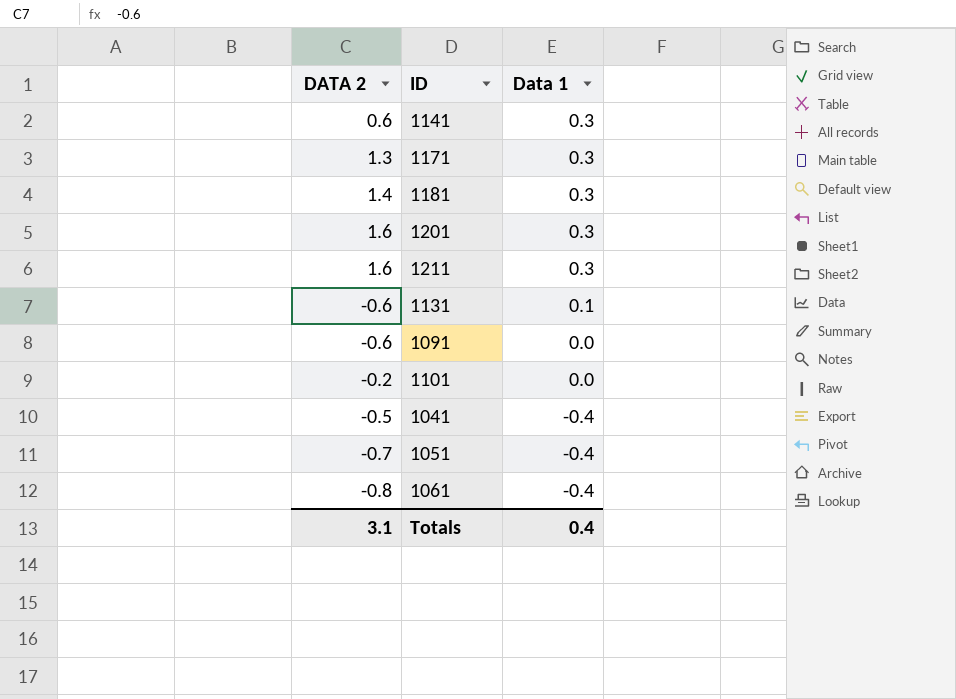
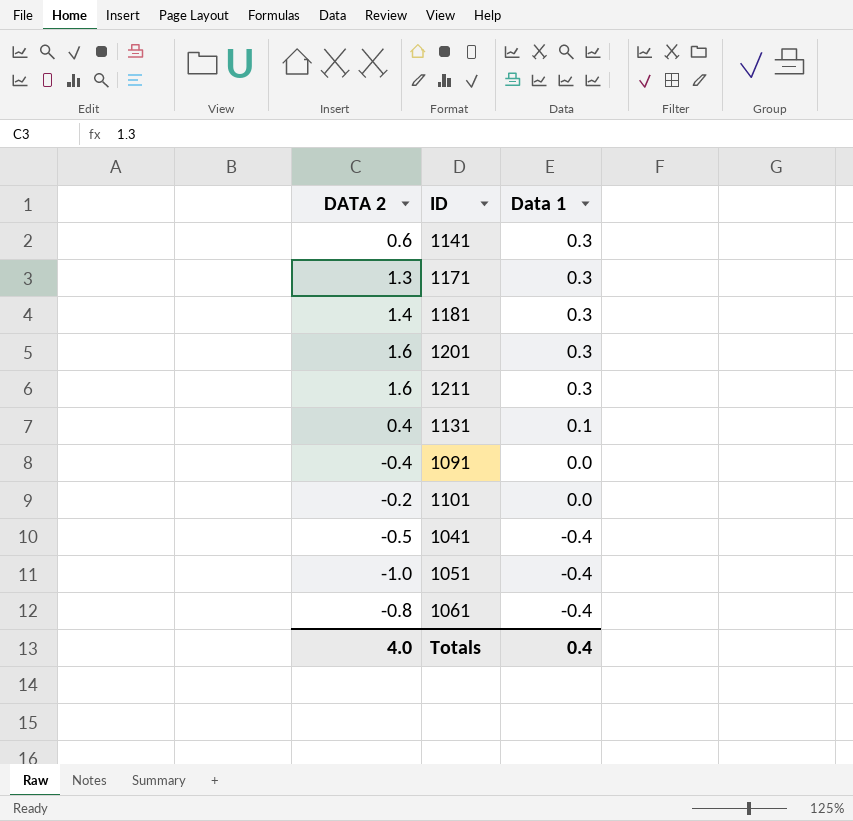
1131 | DATA 2: -0.6 -> 0.4
1091 | DATA 2: -0.6 -> -0.4
1051 | DATA 2: -0.7 -> -1.0
Totals | DATA 2: 3.1 -> 4.0

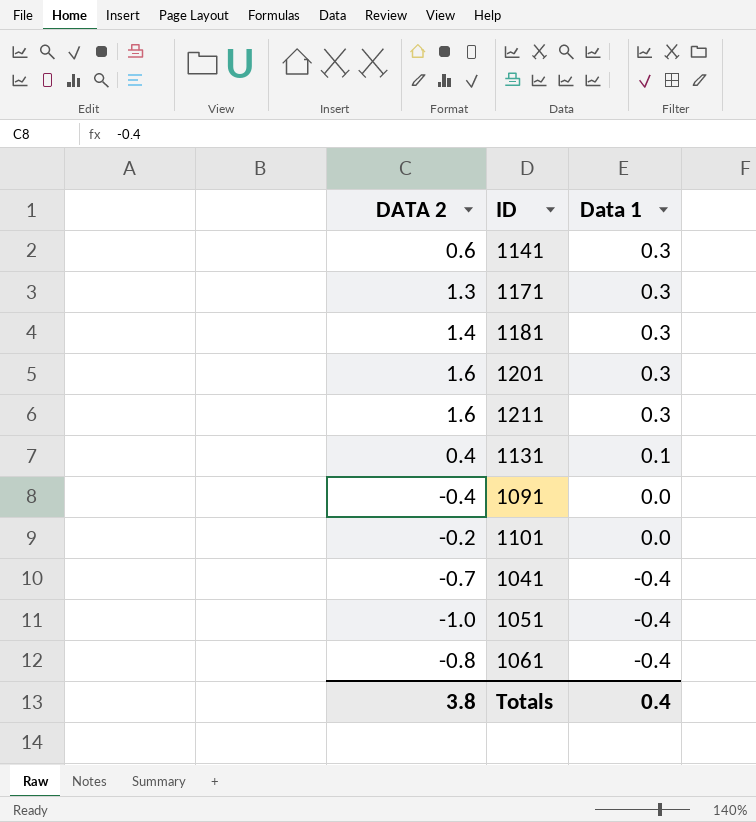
1041 | DATA 2: -0.5 -> -0.7
Totals | DATA 2: 4.0 -> 3.8

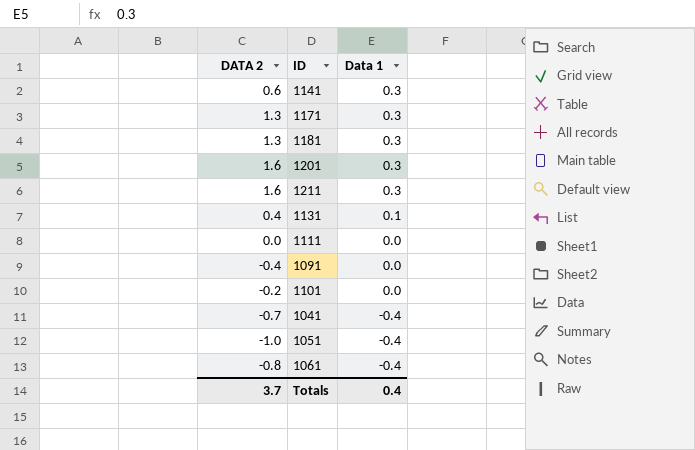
1181 | DATA 2: 1.4 -> 1.3
row 1111: none -> 0.0 | 0.0
Totals | DATA 2: 3.8 -> 3.7

